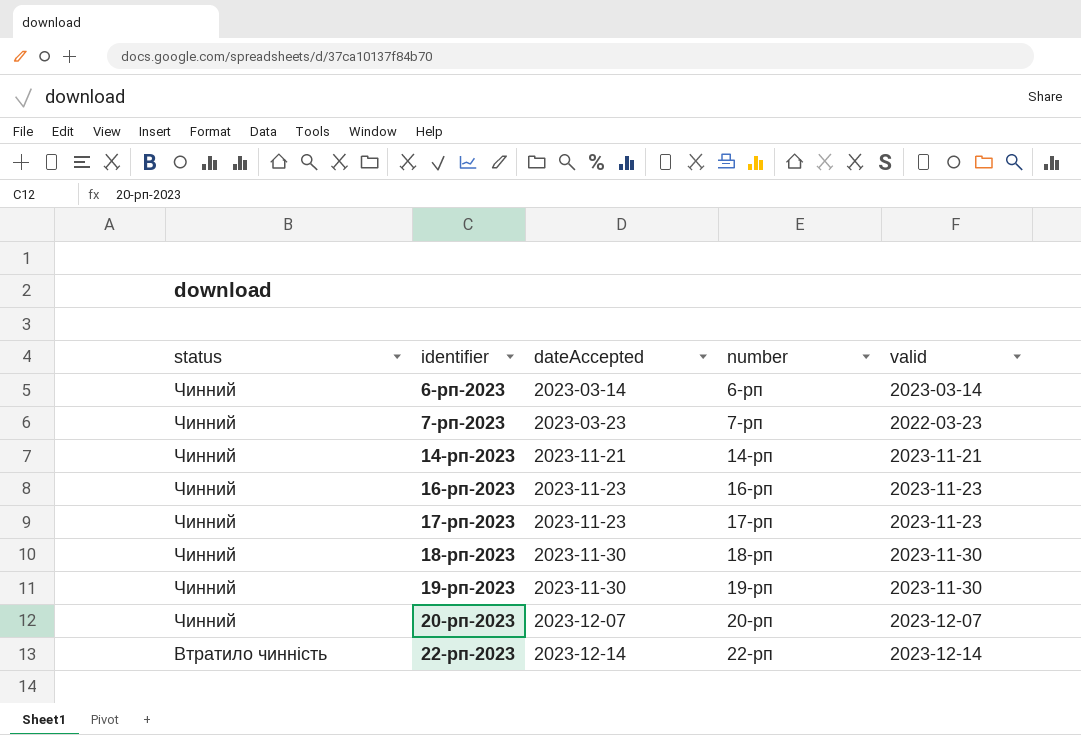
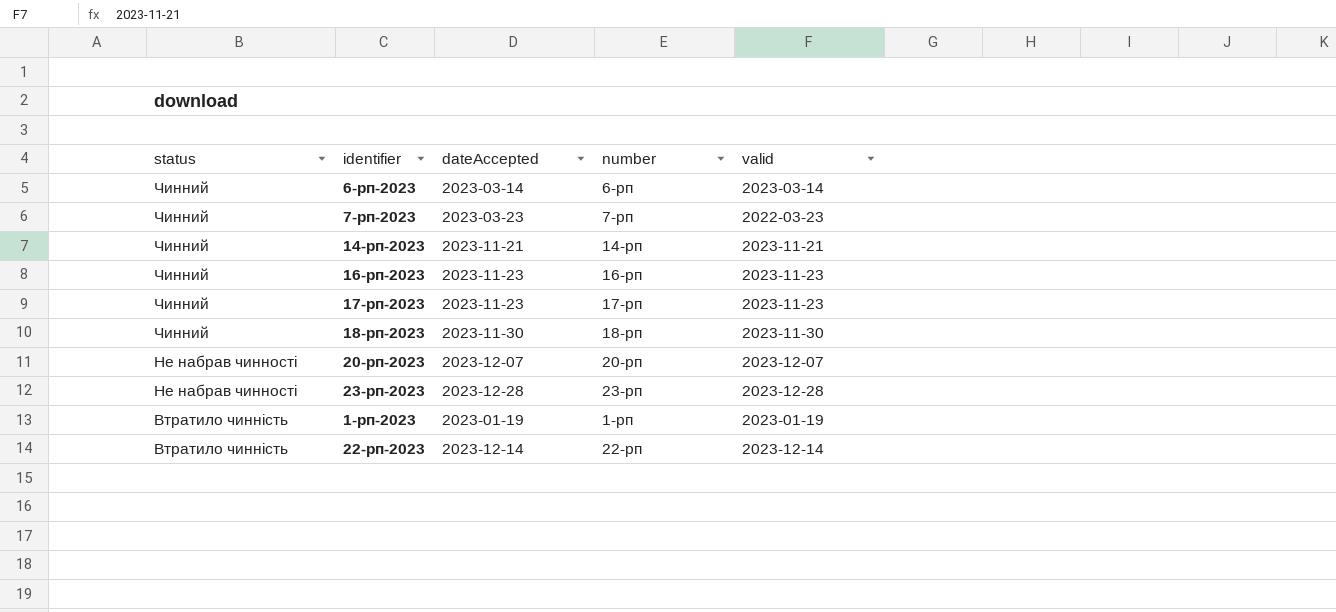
row 19-рп-2023: Чинний | 2023-11-30 | 19-рп | 2023-11-30 -> none
20-рп-2023 | status: Чинний -> Не набрав чинності
row 23-рп-2023: none -> Не набрав чинності | 2023-12-28 | 23-рп | 2023-12-28
row 1-рп-2023: none -> Втратило чинність | 2023-01-19 | 1-рп | 2023-01-19

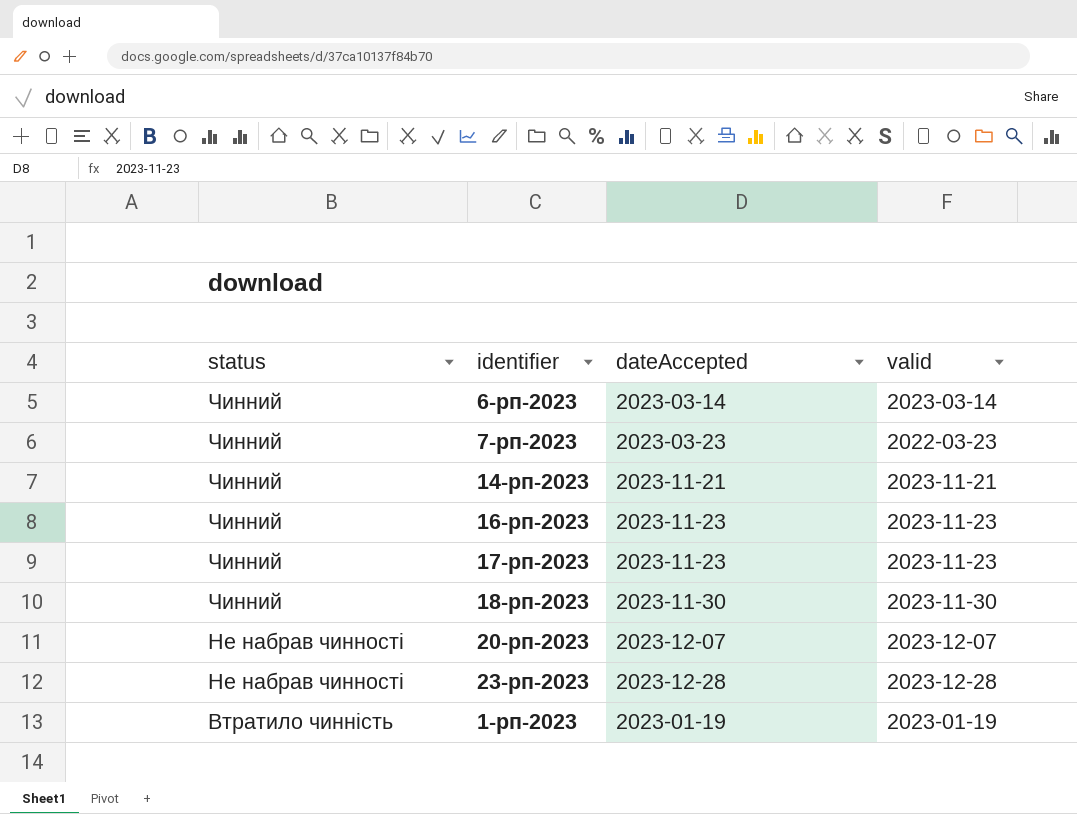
column number | position: 4 -> none
row 22-рп-2023: Втратило чинність | 2023-12-14 | 22-рп | 2023-12-14 -> none

